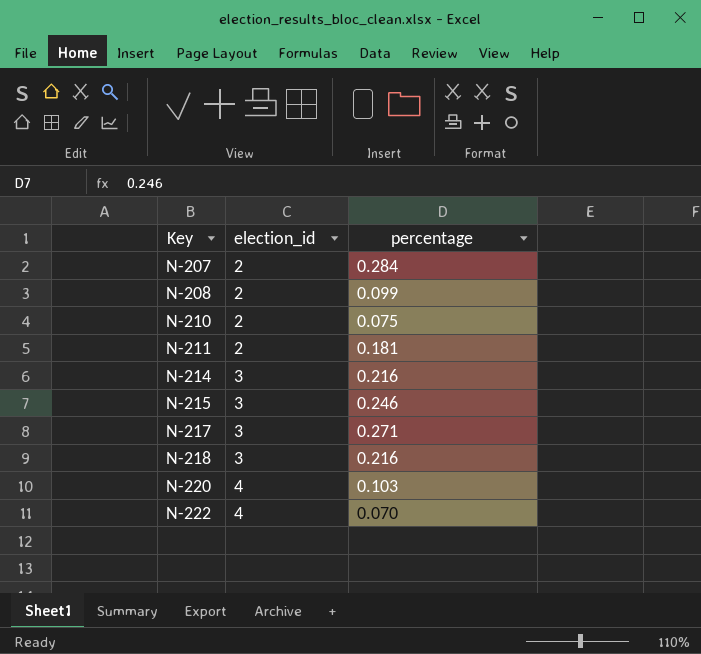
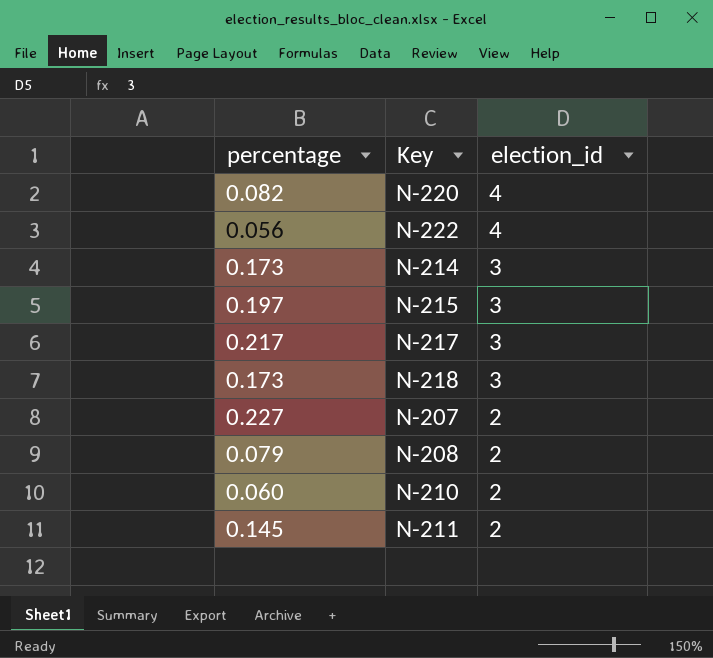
row order: Key ascending -> election_id descending
column percentage | position: 3 -> 1
N-220 | percentage: 0.103 -> 0.082
N-222 | percentage: 0.070 -> 0.056
N-214 | percentage: 0.216 -> 0.173
N-215 | percentage: 0.246 -> 0.197
N-217 | percentage: 0.271 -> 0.217
N-218 | percentage: 0.216 -> 0.173
N-207 | percentage: 0.284 -> 0.227
N-208 | percentage: 0.099 -> 0.079
N-210 | percentage: 0.075 -> 0.060
N-211 | percentage: 0.181 -> 0.145

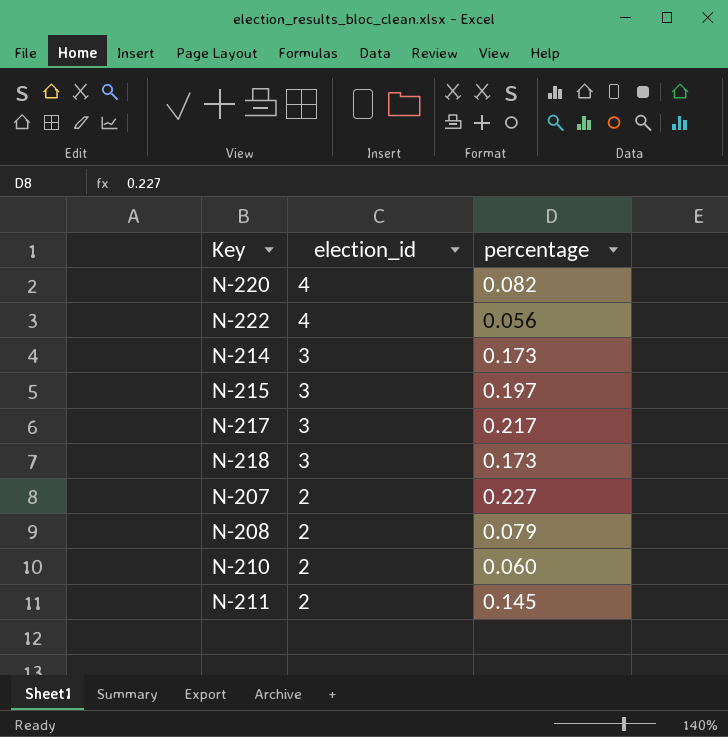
column percentage | position: 1 -> 3

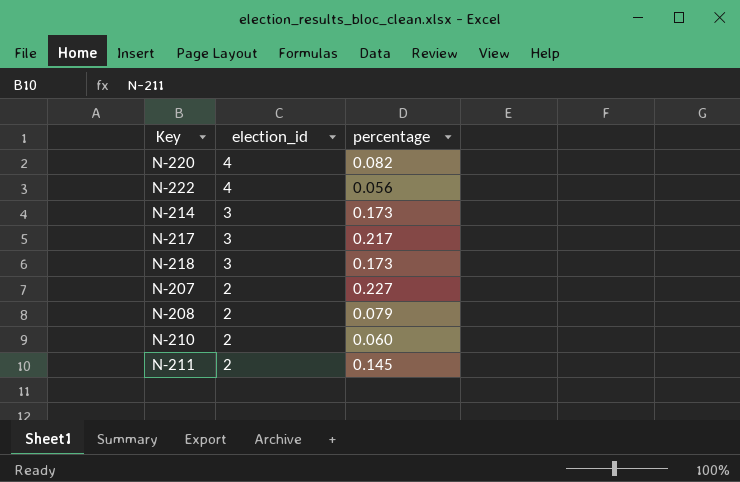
row N-215: 3 | 0.197 -> none

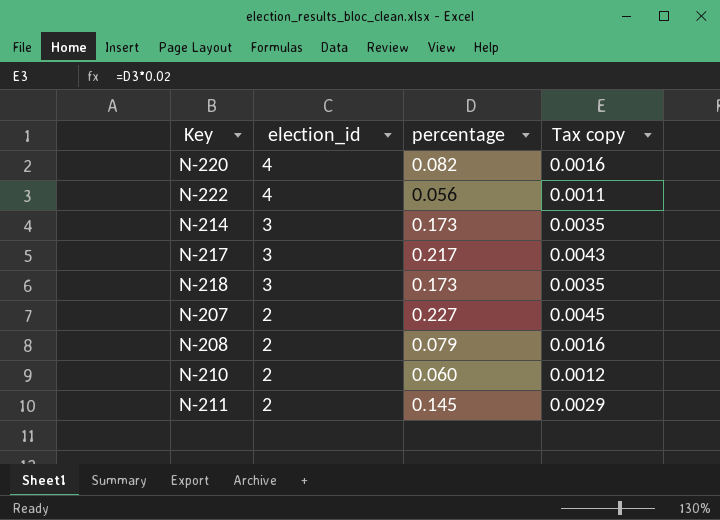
column Tax copy | formula: none -> [percentage] * 0.02

